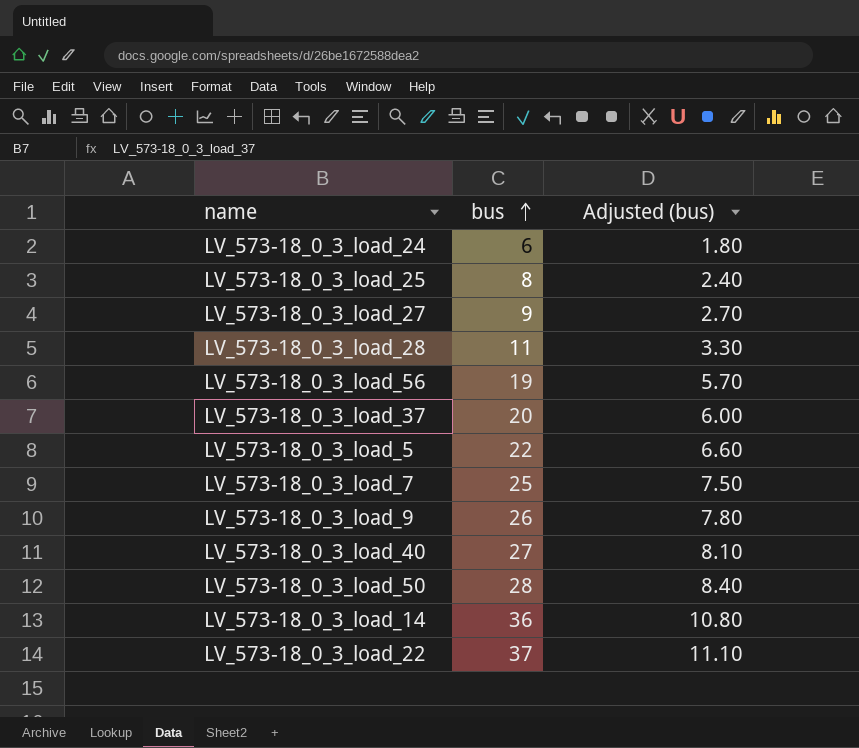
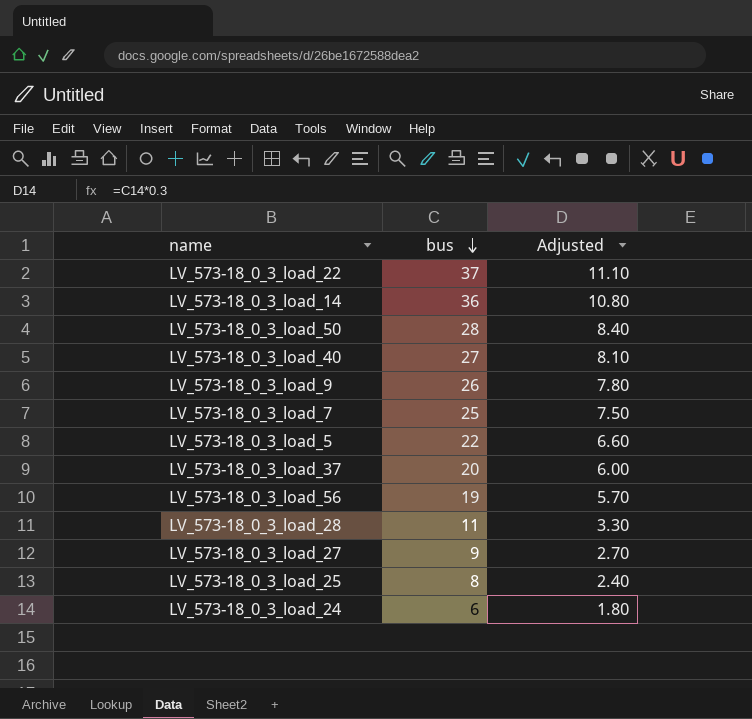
row order: bus ascending -> bus descending
column name: Adjusted (bus) -> Adjusted

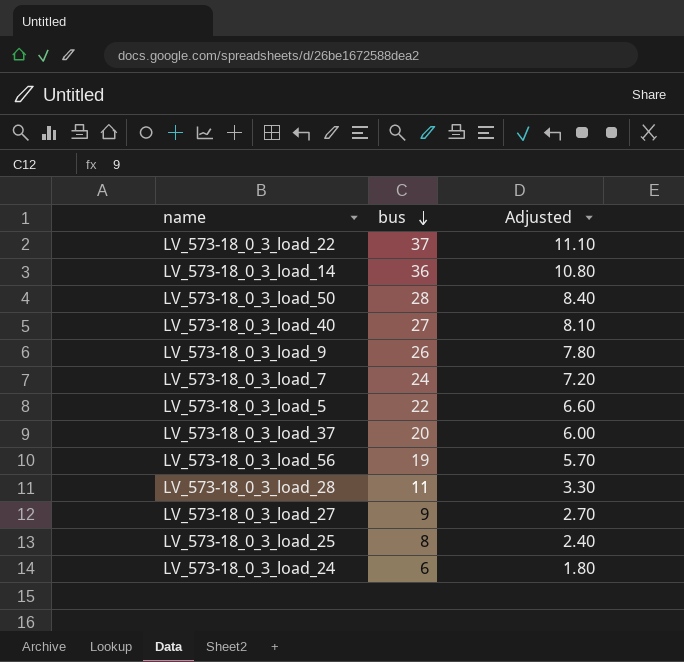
LV_573-18_0_3_load_7 | bus: 25 -> 24
LV_573-18_0_3_load_7 | Adjusted: 7.50 -> 7.20

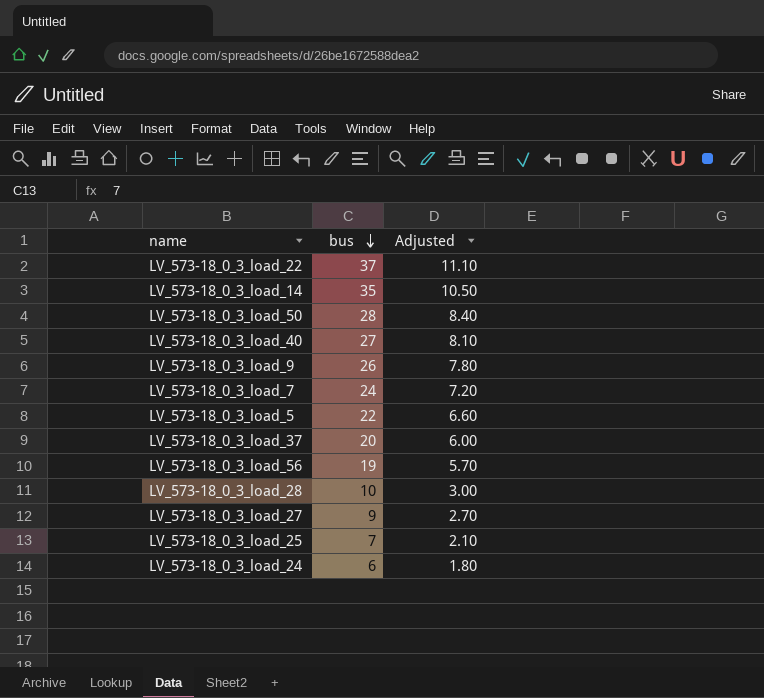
LV_573-18_0_3_load_14 | bus: 36 -> 35
LV_573-18_0_3_load_14 | Adjusted: 10.80 -> 10.50
LV_573-18_0_3_load_28 | bus: 11 -> 10
LV_573-18_0_3_load_28 | Adjusted: 3.30 -> 3.00
LV_573-18_0_3_load_25 | bus: 8 -> 7
LV_573-18_0_3_load_25 | Adjusted: 2.40 -> 2.10

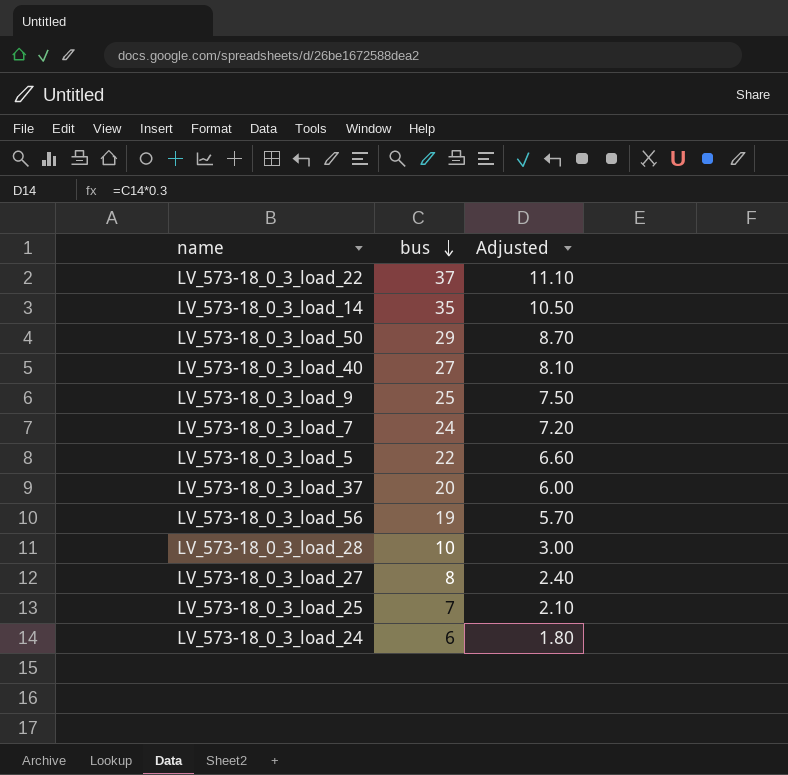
LV_573-18_0_3_load_50 | bus: 28 -> 29
LV_573-18_0_3_load_50 | Adjusted: 8.40 -> 8.70
LV_573-18_0_3_load_9 | bus: 26 -> 25
LV_573-18_0_3_load_9 | Adjusted: 7.80 -> 7.50
LV_573-18_0_3_load_27 | bus: 9 -> 8
LV_573-18_0_3_load_27 | Adjusted: 2.70 -> 2.40

